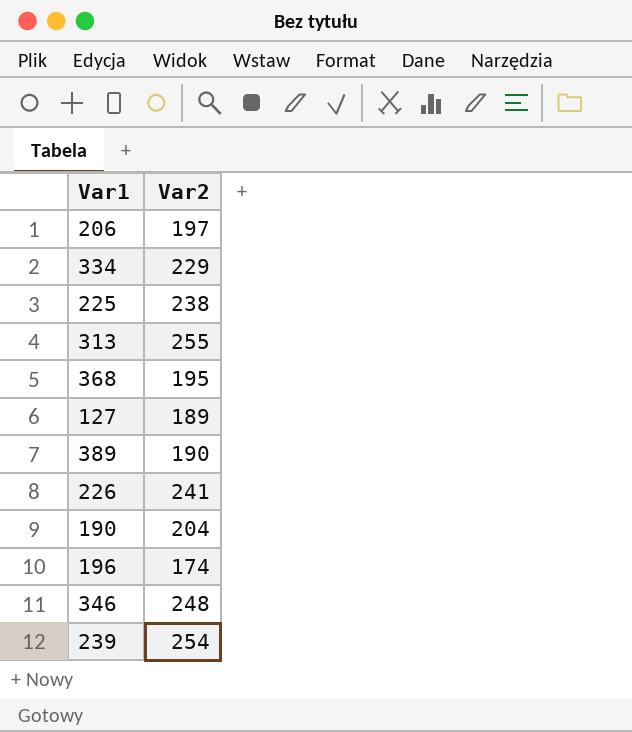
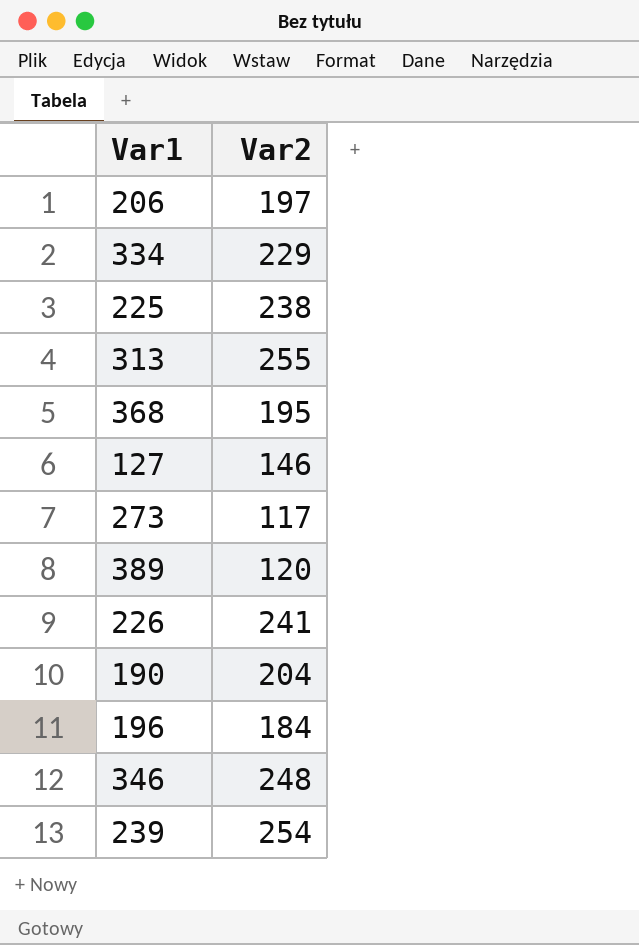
127 | Var2: 189 -> 146
row 273: none -> 117
389 | Var2: 190 -> 120
196 | Var2: 174 -> 184

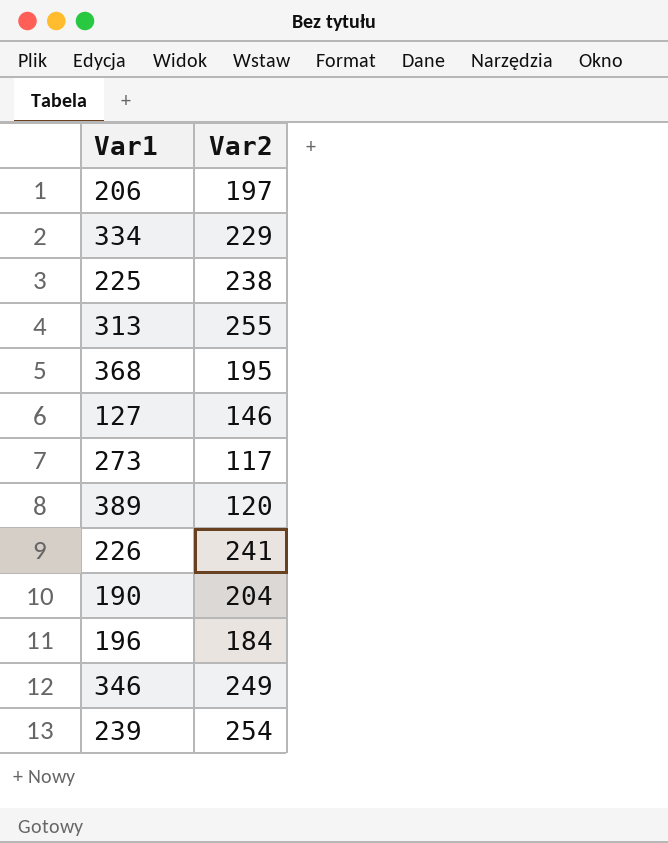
346 | Var2: 248 -> 249

